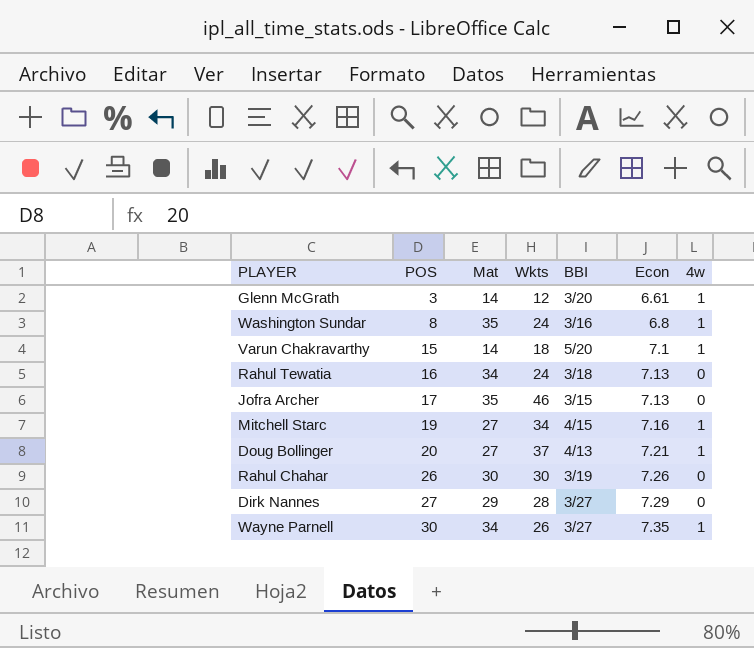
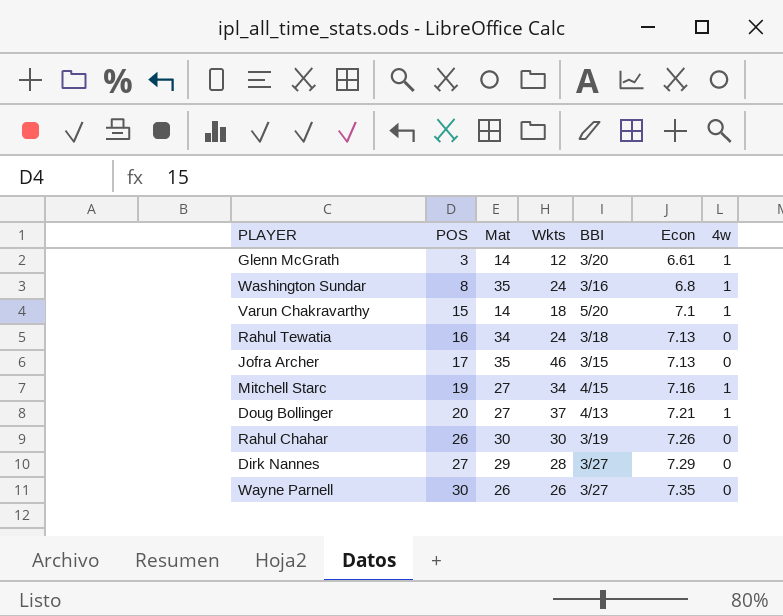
Wayne Parnell | Mat: 34 -> 26
Wayne Parnell | 4w: 1 -> 0

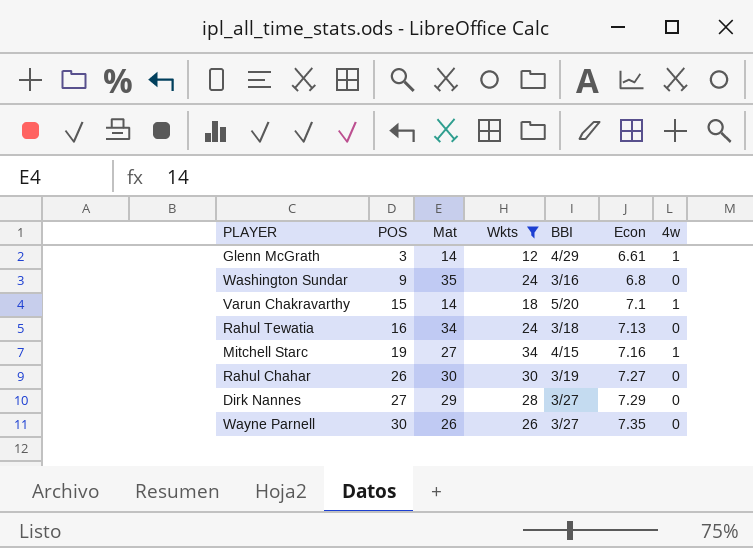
filter: none -> Wkts <= 34
Glenn McGrath | BBI: 3/20 -> 4/29
Washington Sundar | POS: 8 -> 9
Washington Sundar | 4w: 1 -> 0
Rahul Chahar | Econ: 7.26 -> 7.27

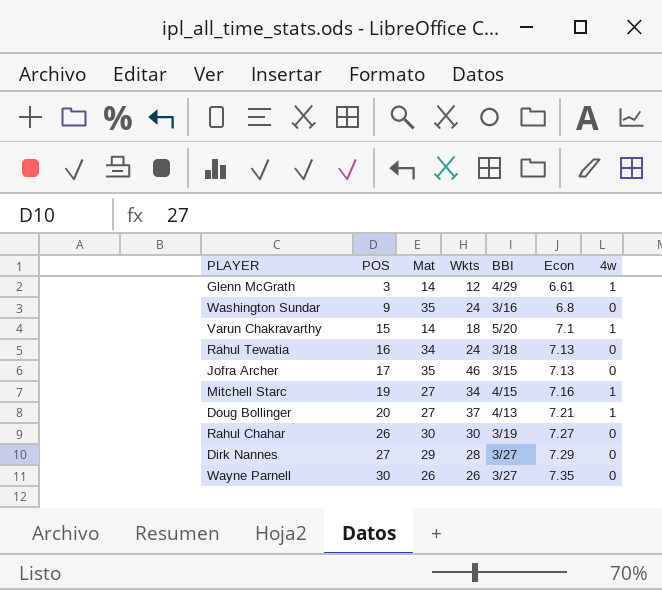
filter: Wkts <= 34 -> none

